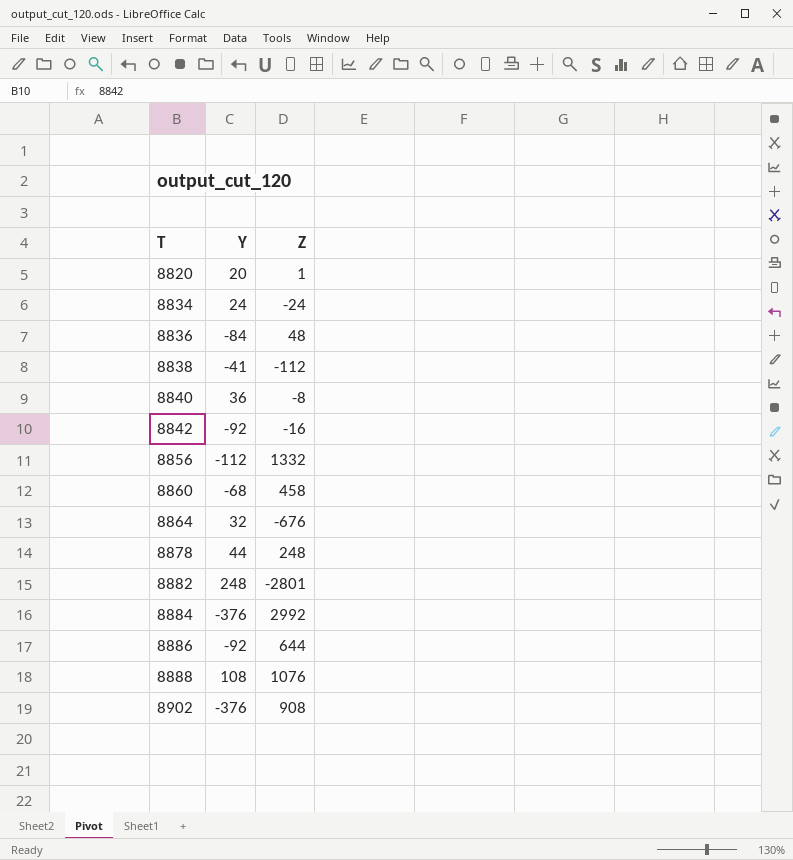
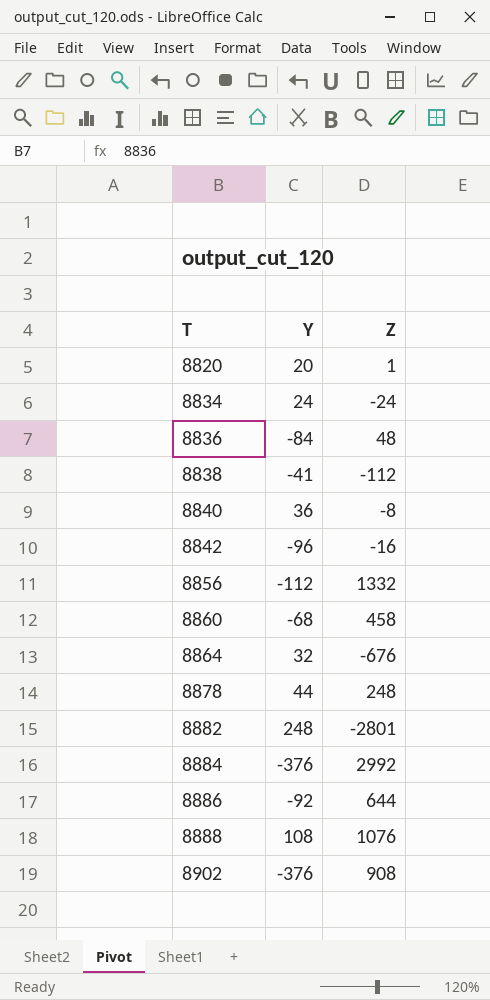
8842 | Y: -92 -> -96

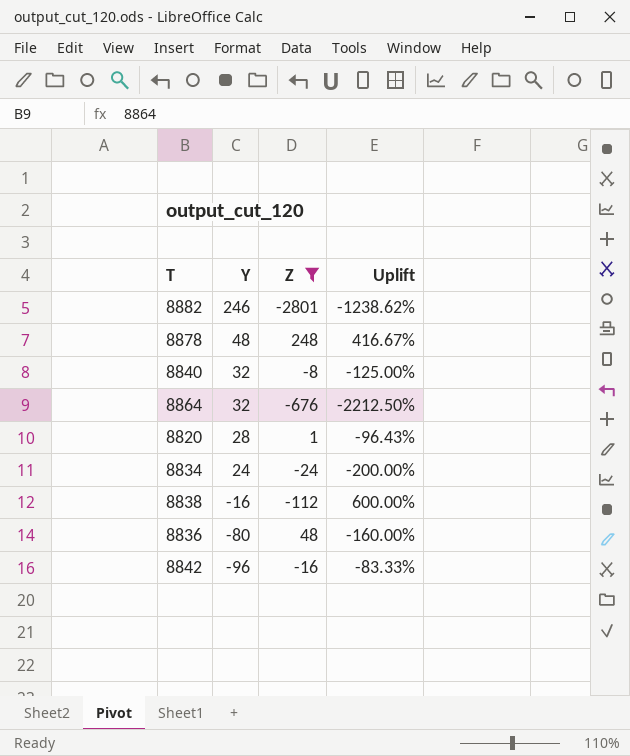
filter: none -> Z <= 248
row order: T ascending -> Y descending
column Uplift | formula: none -> ([Z] - [Y]) / [Y]
8882 | Y: 248 -> 246
8878 | Y: 44 -> 48
8840 | Y: 36 -> 32
8820 | Y: 20 -> 28
8838 | Y: -41 -> -16
8836 | Y: -84 -> -80

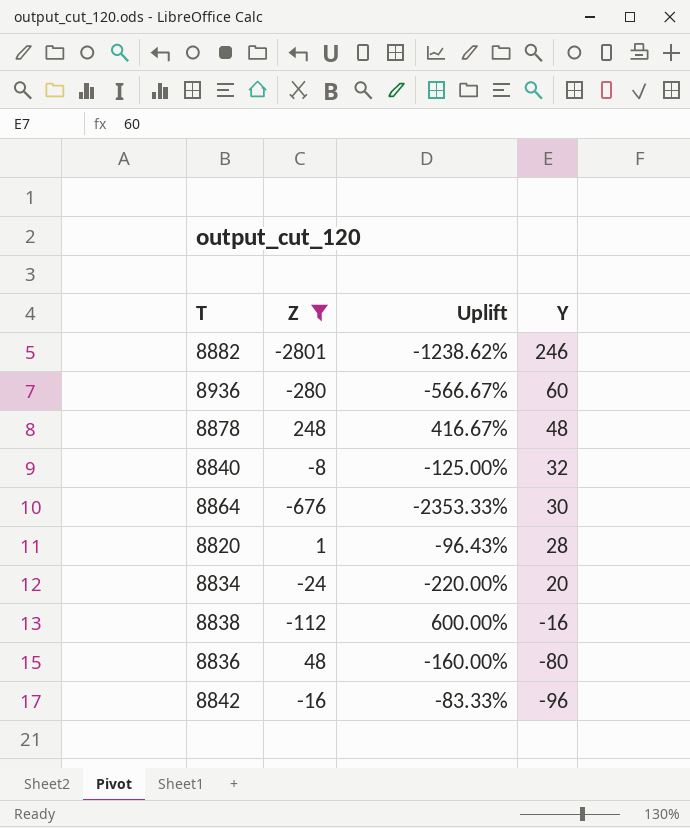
column Y | position: 2 -> 4
row 8936: none -> -280 | -566.67% | 60
8864 | Uplift: -2212.50% -> -2353.33%
8864 | Y: 32 -> 30
8834 | Uplift: -200.00% -> -220.00%
8834 | Y: 24 -> 20

